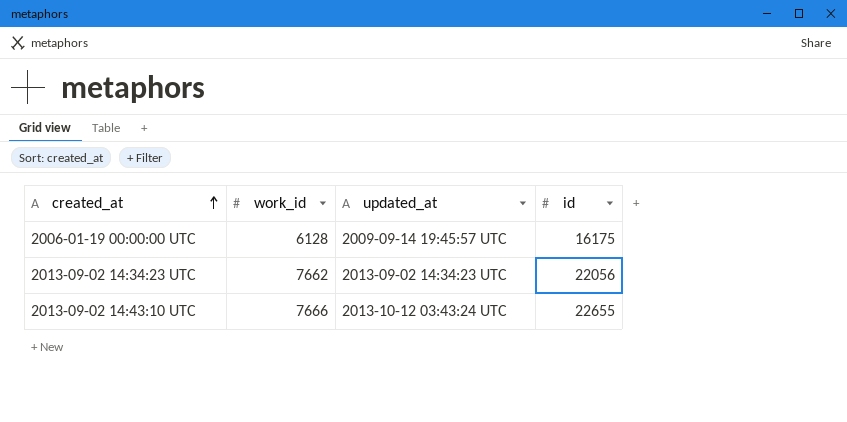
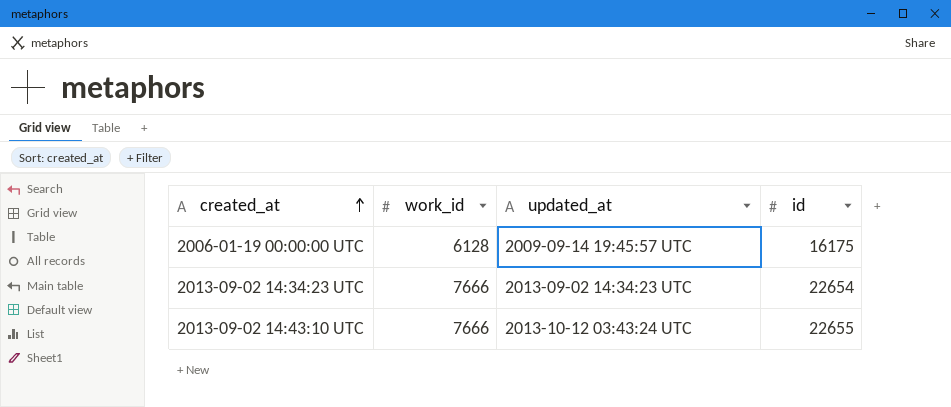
2013-09-02 14:34:23 UTC | work_id: 7662 -> 7666
2013-09-02 14:34:23 UTC | id: 22056 -> 22654

